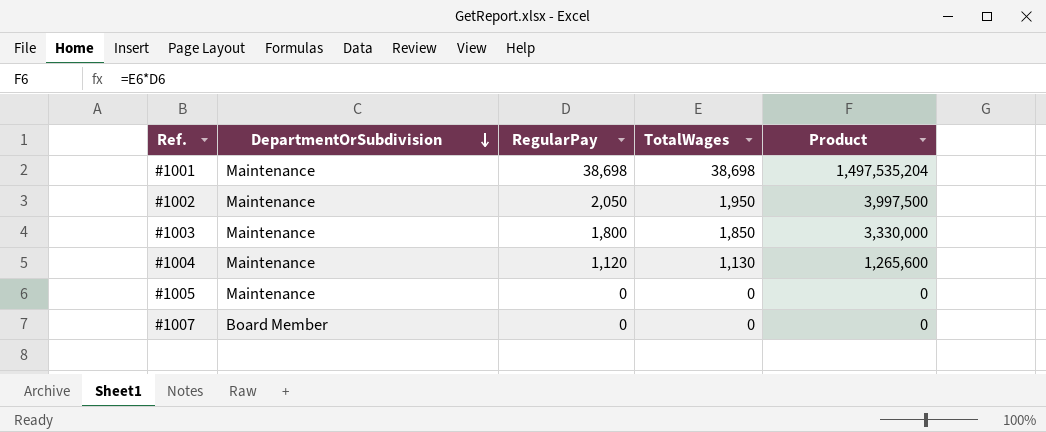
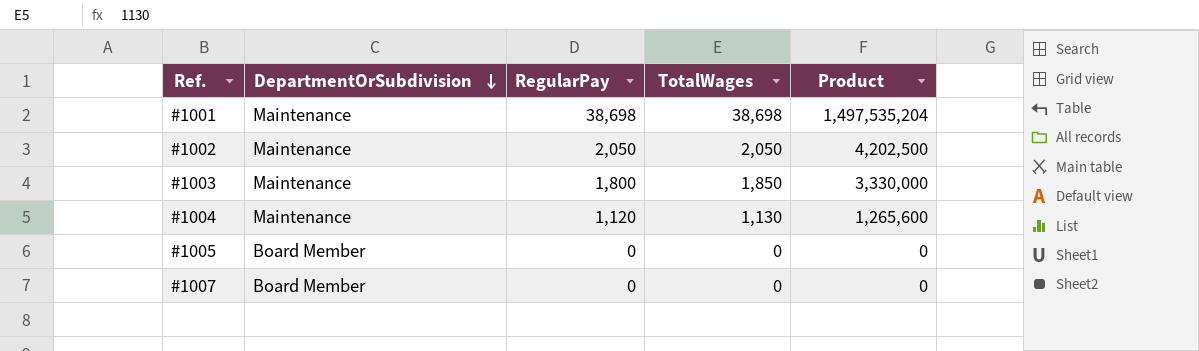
#1002 | TotalWages: 1,950 -> 2,050
#1002 | Product: 3,997,500 -> 4,202,500
#1005 | DepartmentOrSubdivision: Maintenance -> Board Member

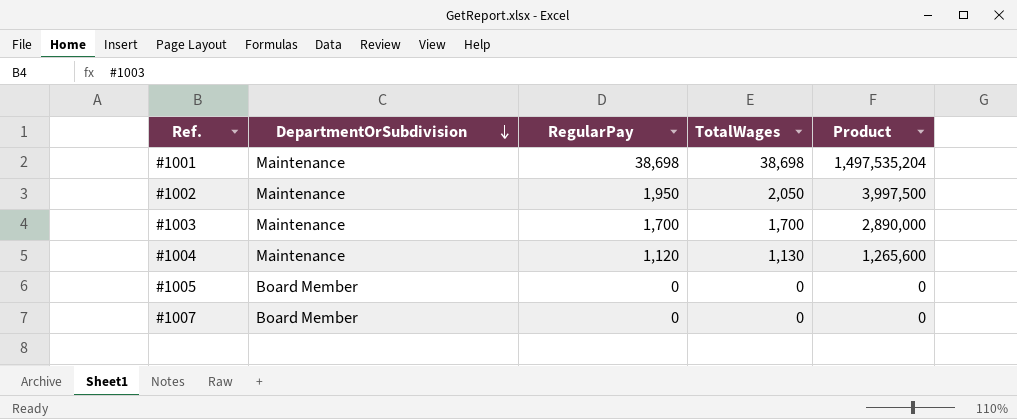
#1002 | RegularPay: 2,050 -> 1,950
#1002 | Product: 4,202,500 -> 3,997,500
#1003 | RegularPay: 1,800 -> 1,700
#1003 | TotalWages: 1,850 -> 1,700
#1003 | Product: 3,330,000 -> 2,890,000

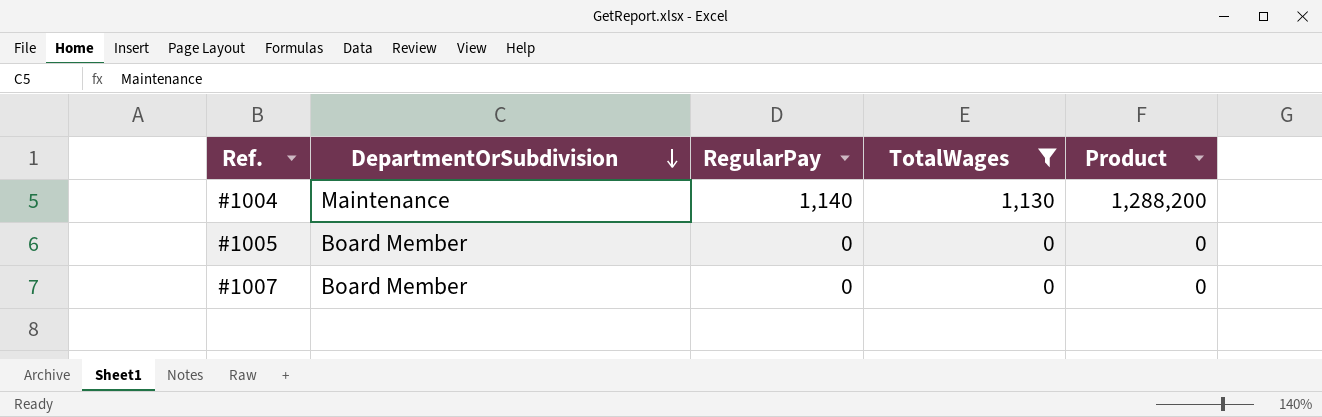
filter: none -> TotalWages <= 1,130
#1004 | RegularPay: 1,120 -> 1,140
#1004 | Product: 1,265,600 -> 1,288,200

